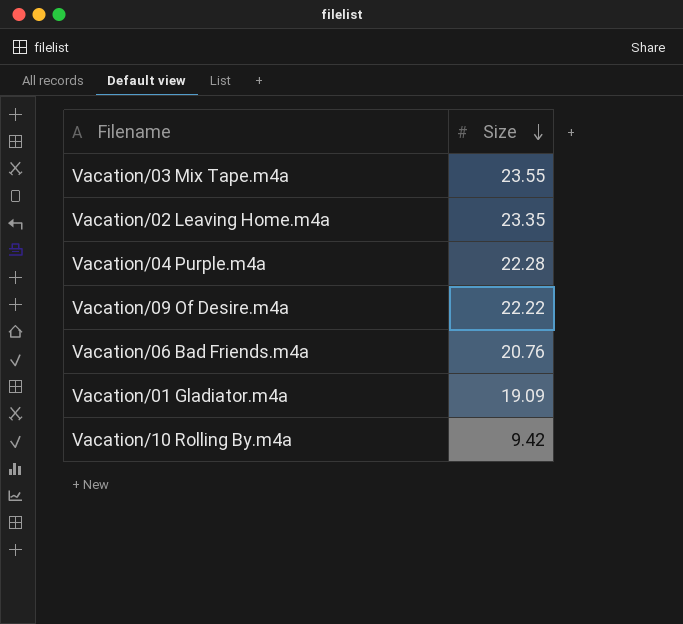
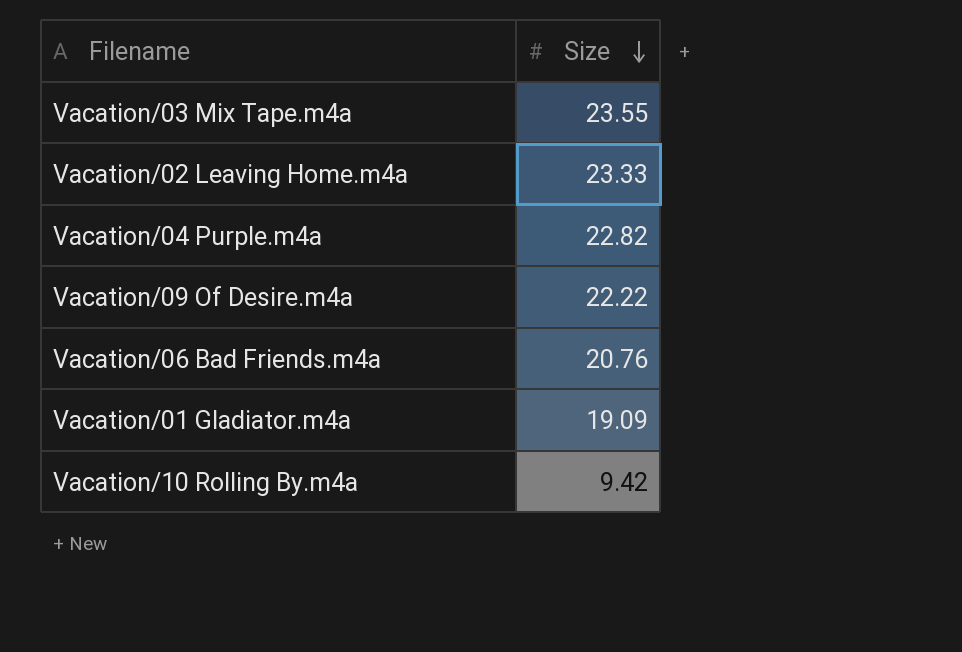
Vacation/02 Leaving Home.m4a | Size: 23.35 -> 23.33
Vacation/04 Purple.m4a | Size: 22.28 -> 22.82

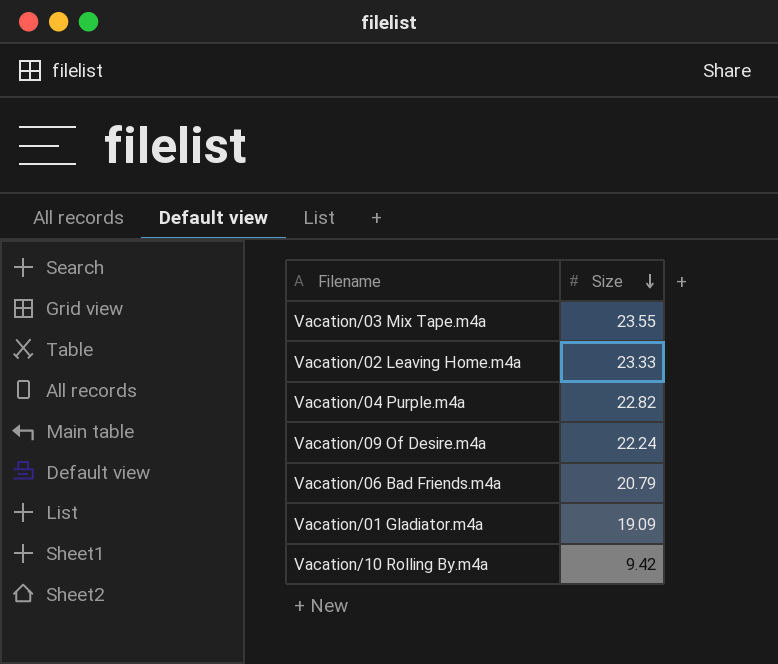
Vacation/09 Of Desire.m4a | Size: 22.22 -> 22.24
Vacation/06 Bad Friends.m4a | Size: 20.76 -> 20.79

